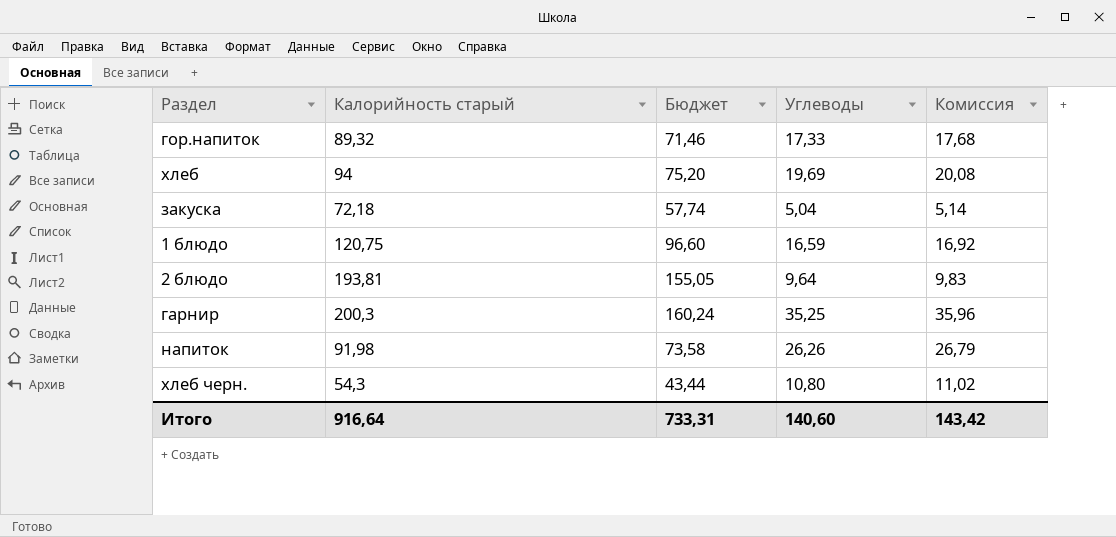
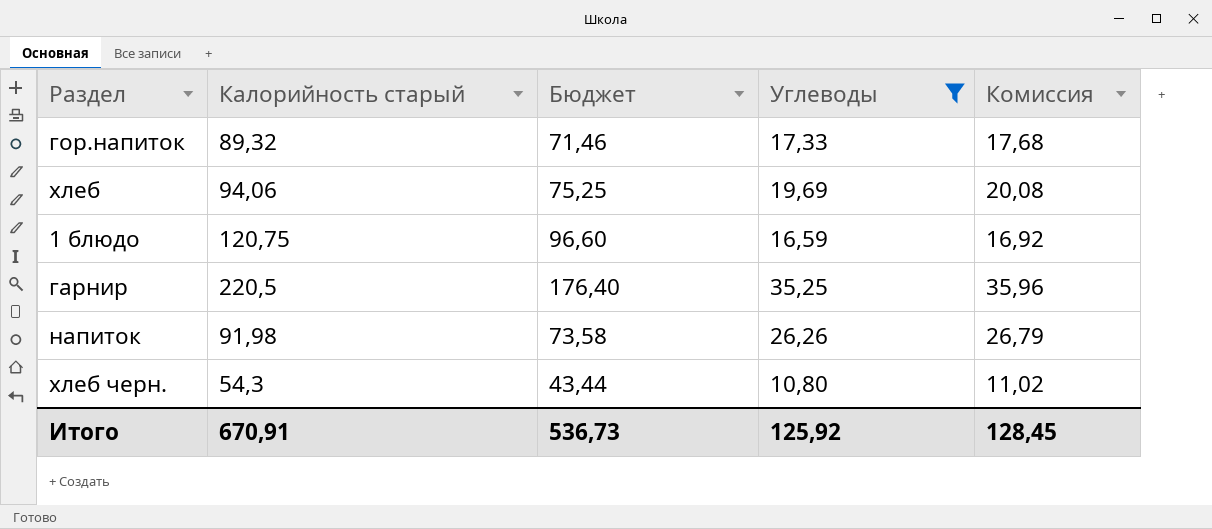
filter: none -> Углеводы >= 10,80
хлеб | Калорийность старый: 94 -> 94,06
хлеб | Бюджет: 75,20 -> 75,25
гарнир | Калорийность старый: 200,3 -> 220,5
гарнир | Бюджет: 160,24 -> 176,40
Итого | Калорийность старый: 916,64 -> 670,91
Итого | Бюджет: 733,31 -> 536,73
Итого | Углеводы: 140,60 -> 125,92
Итого | Комиссия: 143,42 -> 128,45

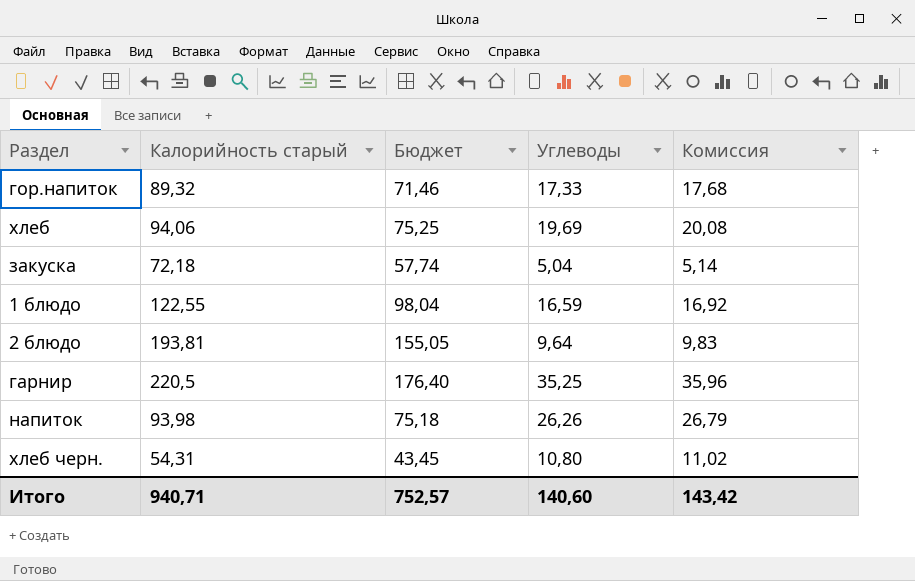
filter: Углеводы >= 10,80 -> none
1 блюдо | Калорийность старый: 120,75 -> 122,55
1 блюдо | Бюджет: 96,60 -> 98,04
напиток | Калорийность старый: 91,98 -> 93,98
напиток | Бюджет: 73,58 -> 75,18
хлеб черн. | Калорийность старый: 54,3 -> 54,31
хлеб черн. | Бюджет: 43,44 -> 43,45
Итого | Калорийность старый: 670,91 -> 940,71
Итого | Бюджет: 536,73 -> 752,57
Итого | Углеводы: 125,92 -> 140,60
Итого | Комиссия: 128,45 -> 143,42

